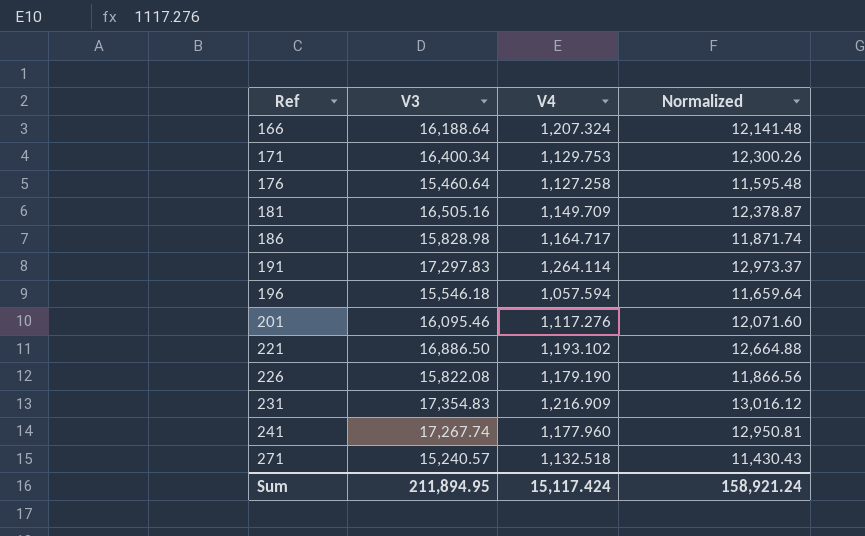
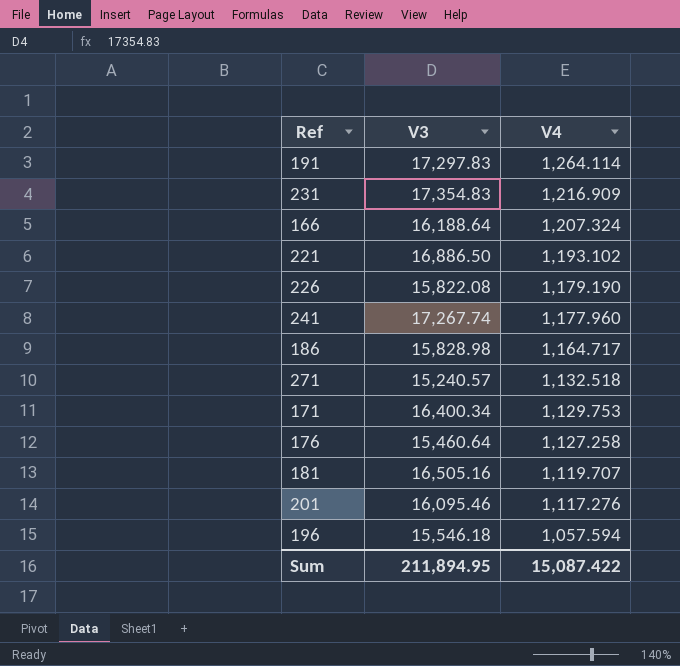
row order: Ref ascending -> V4 descending
column Normalized | formula: [V3] * 0.75 -> none
181 | V4: 1,149.709 -> 1,119.707
Sum | V4: 15,117.424 -> 15,087.422

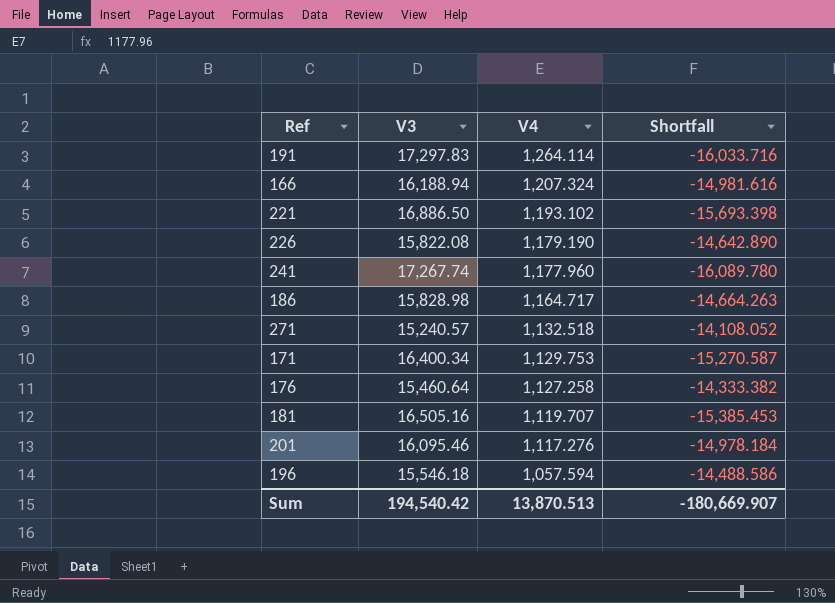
column Shortfall | formula: none -> [V4] - [V3]
row 231: 17,354.83 | 1,216.909 -> none
166 | V3: 16,188.64 -> 16,188.94
Sum | V3: 211,894.95 -> 194,540.42
Sum | V4: 15,087.422 -> 13,870.513

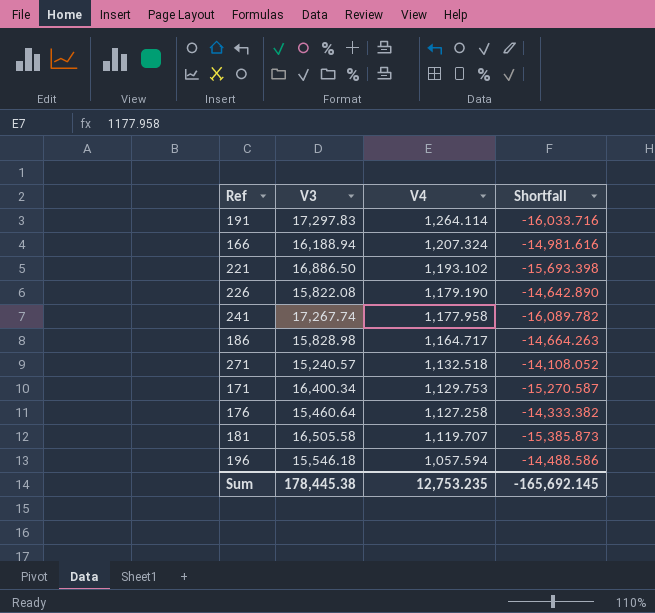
row 201: 16,095.46 | 1,117.276 | -14,978.184 -> none
241 | V4: 1,177.960 -> 1,177.958
241 | Shortfall: -16,089.780 -> -16,089.782
181 | V3: 16,505.16 -> 16,505.58
181 | Shortfall: -15,385.453 -> -15,385.873
Sum | V3: 194,540.42 -> 178,445.38
Sum | V4: 13,870.513 -> 12,753.235
Sum | Shortfall: -180,669.907 -> -165,692.145

